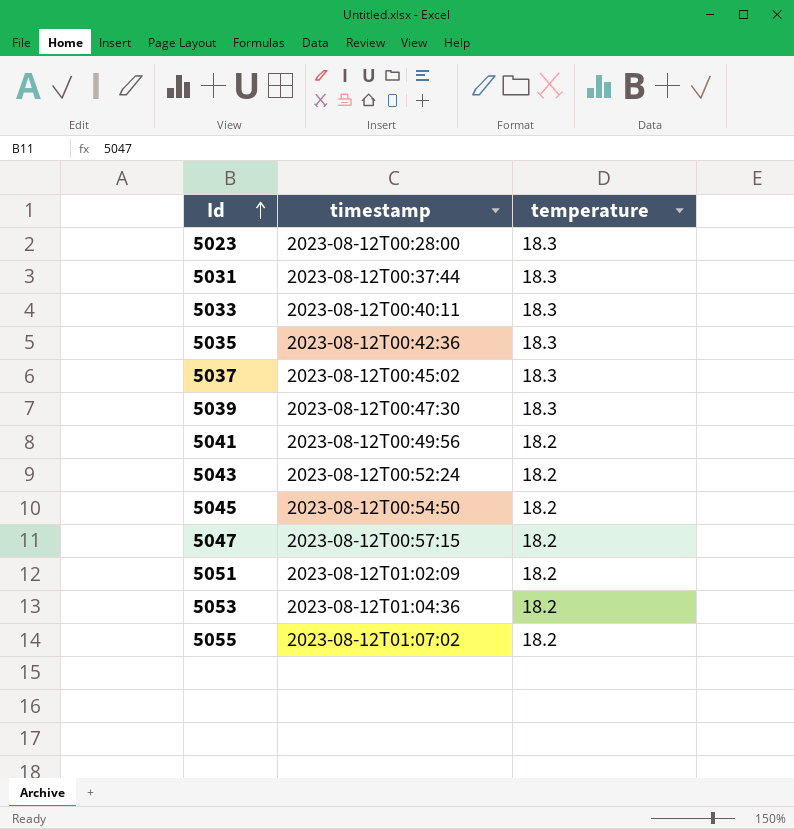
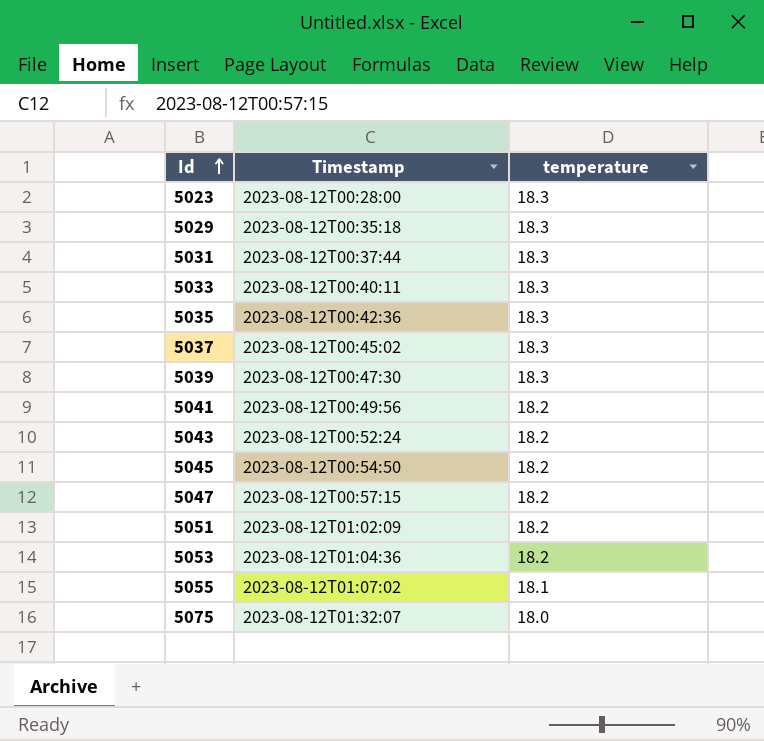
column name: timestamp -> Timestamp
row 5029: none -> 2023-08-12T00:35:18 | 18.3
5055 | temperature: 18.2 -> 18.1
row 5075: none -> 2023-08-12T01:32:07 | 18.0

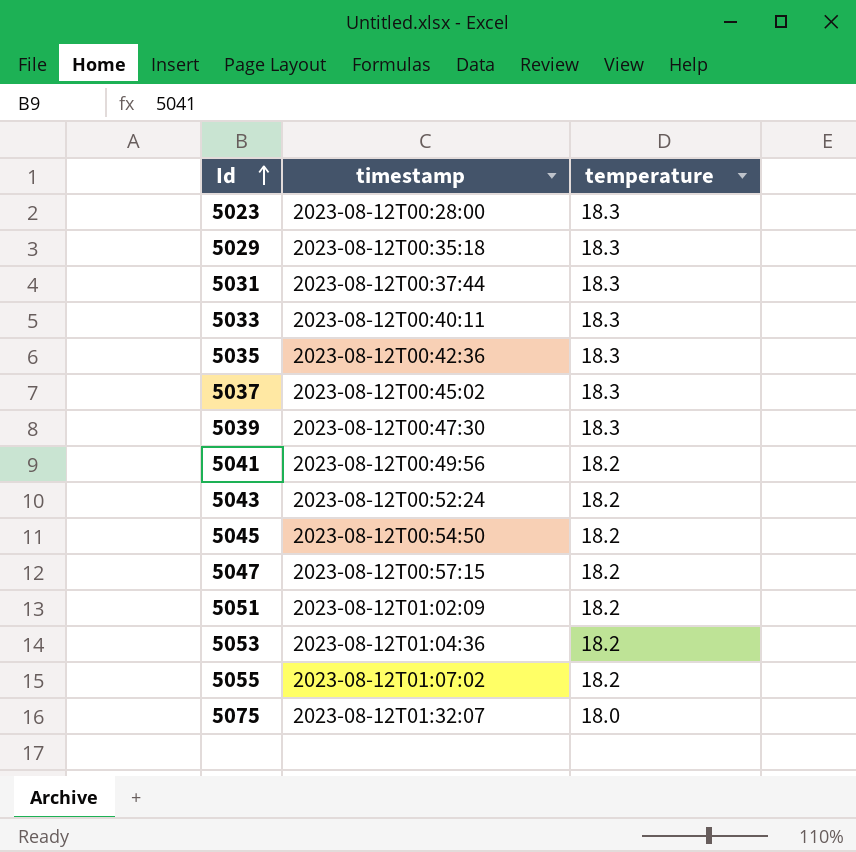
column name: Timestamp -> timestamp
5055 | temperature: 18.1 -> 18.2

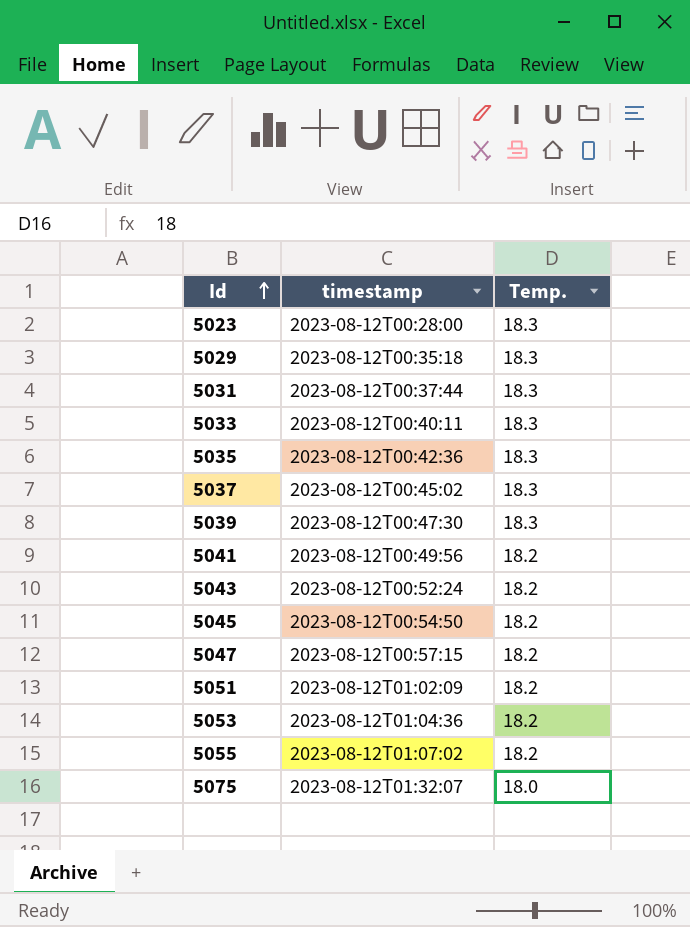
column name: temperature -> Temp.

